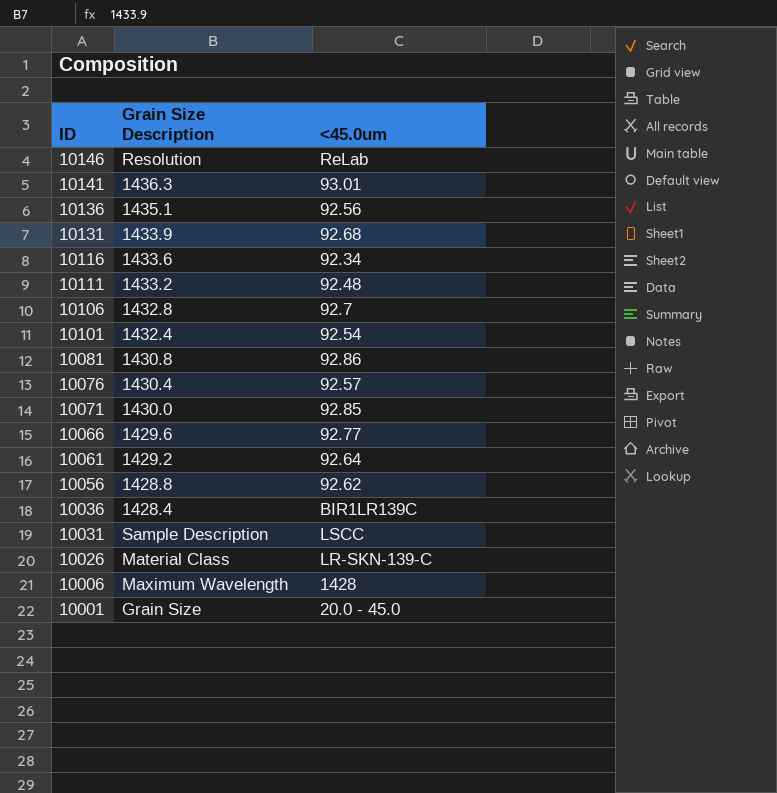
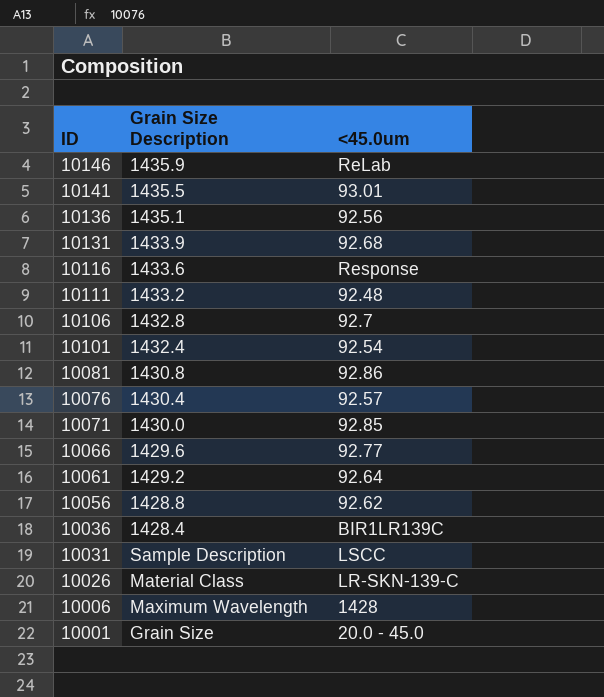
10146 | Grain Size Description: Resolution -> 1435.9
10141 | Grain Size Description: 1436.3 -> 1435.5
10116 | <45.0um: 92.34 -> Response

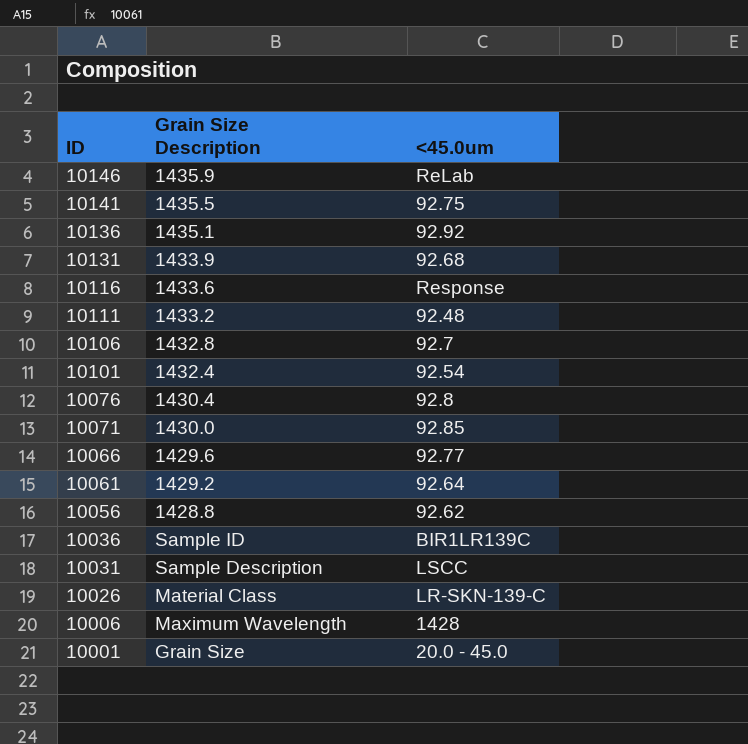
row 10081: 1430.8 | 92.86 -> none
10141 | <45.0um: 93.01 -> 92.75
10136 | <45.0um: 92.56 -> 92.92
10076 | <45.0um: 92.57 -> 92.8
10036 | Grain Size Description: 1428.4 -> Sample ID

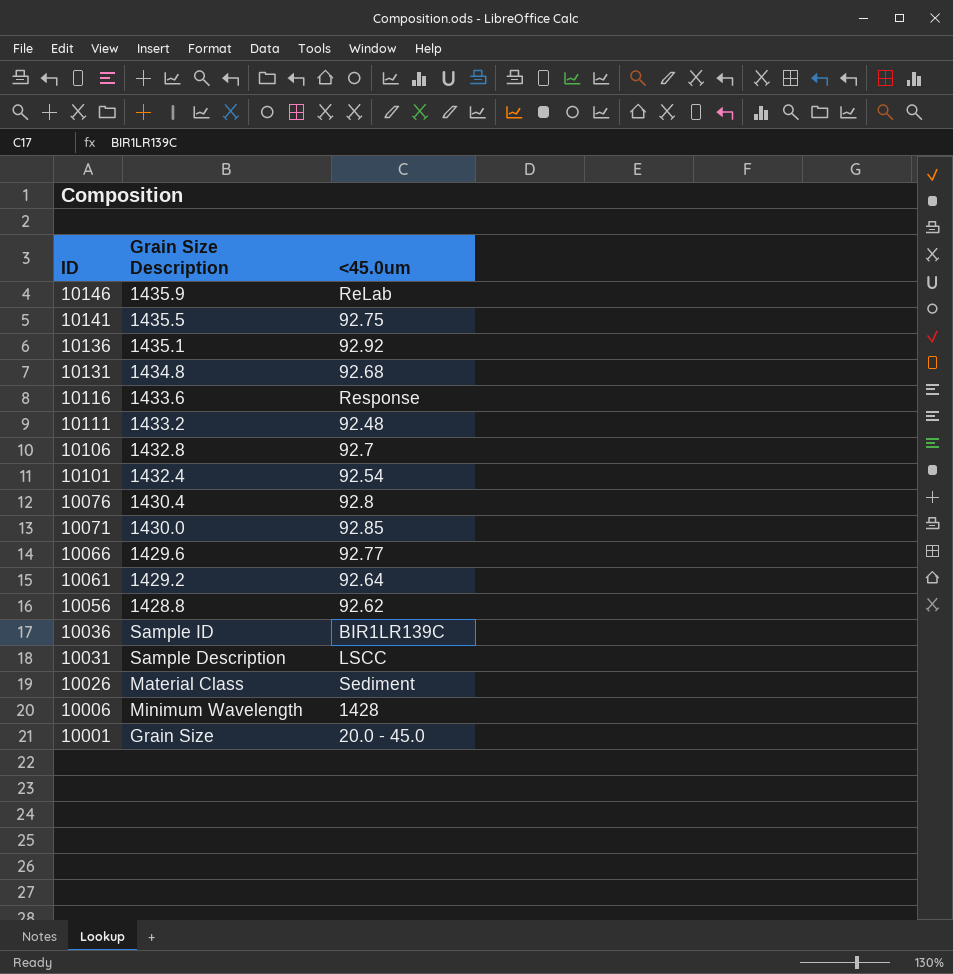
10131 | Grain Size Description: 1433.9 -> 1434.8
10026 | <45.0um: LR-SKN-139-C -> Sediment
10006 | Grain Size Description: Maximum Wavelength -> Minimum Wavelength

